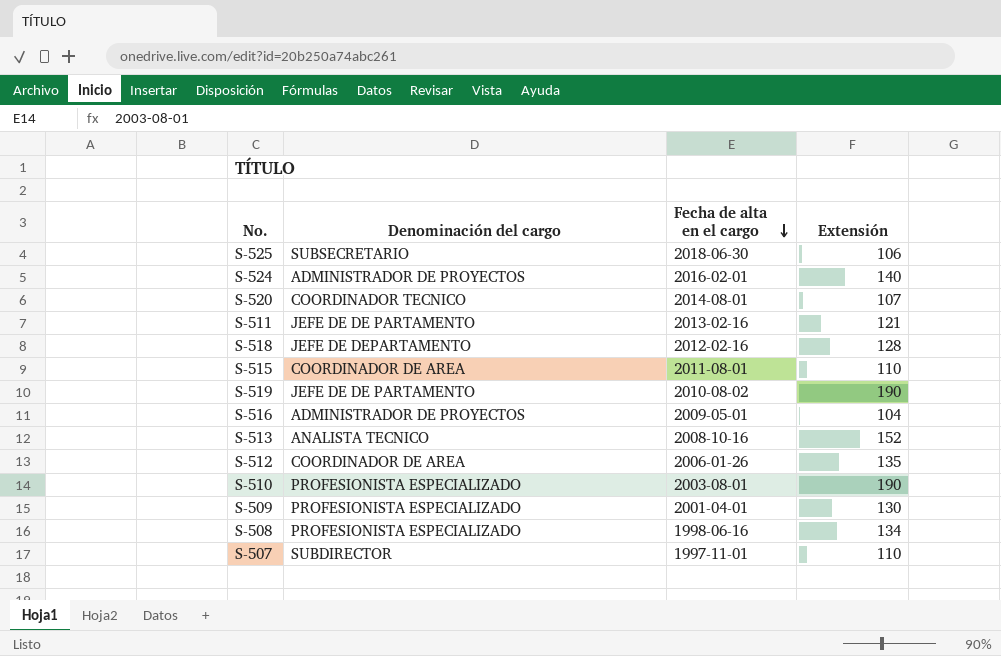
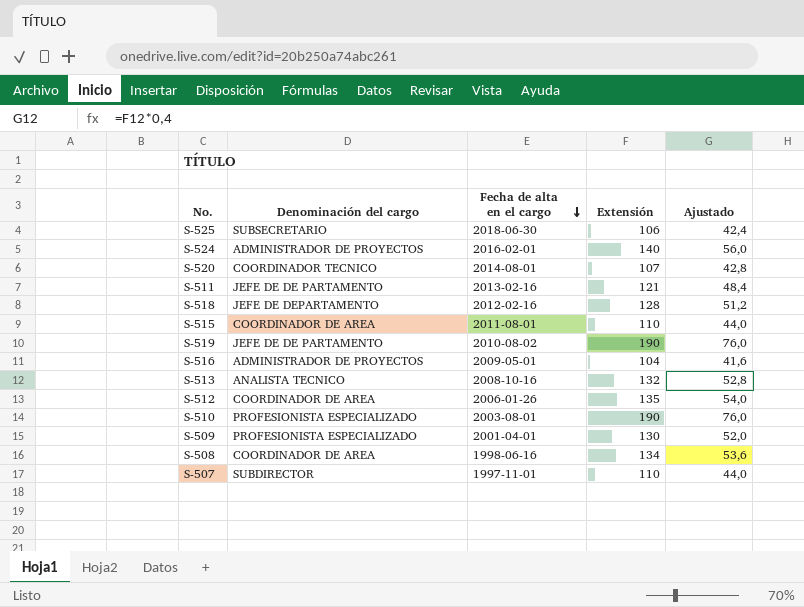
column Ajustado | formula: none -> [Extensión] * 0,4
S-513 | Extensión: 152 -> 132
S-508 | Denominación del cargo: PROFESIONISTA ESPECIALIZADO -> COORDINADOR DE AREA

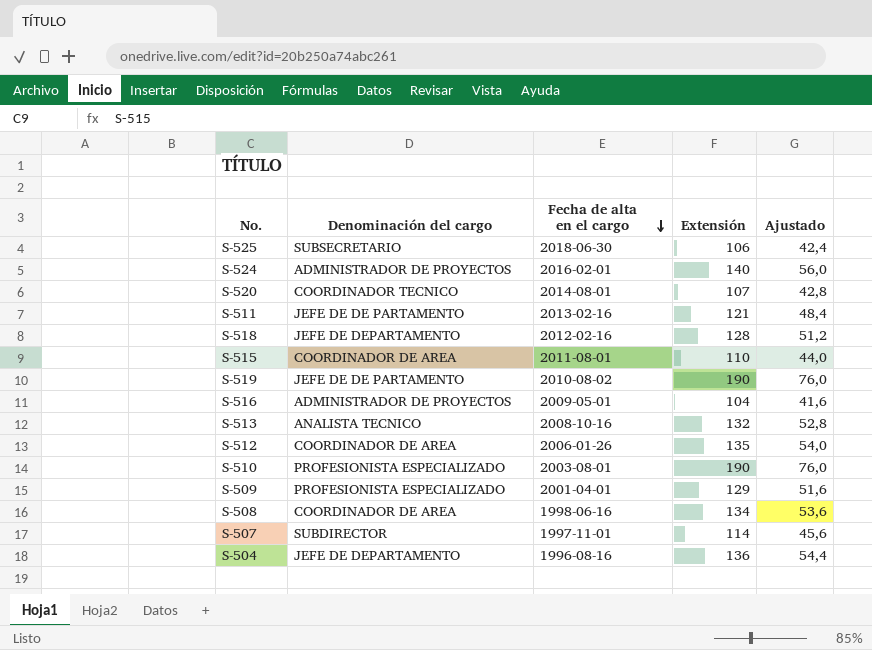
S-509 | Extensión: 130 -> 129
S-509 | Ajustado: 52,0 -> 51,6
S-507 | Extensión: 110 -> 114
S-507 | Ajustado: 44,0 -> 45,6
row S-504: none -> JEFE DE DEPARTAMENTO | 1996-08-16 | 136 | 54,4

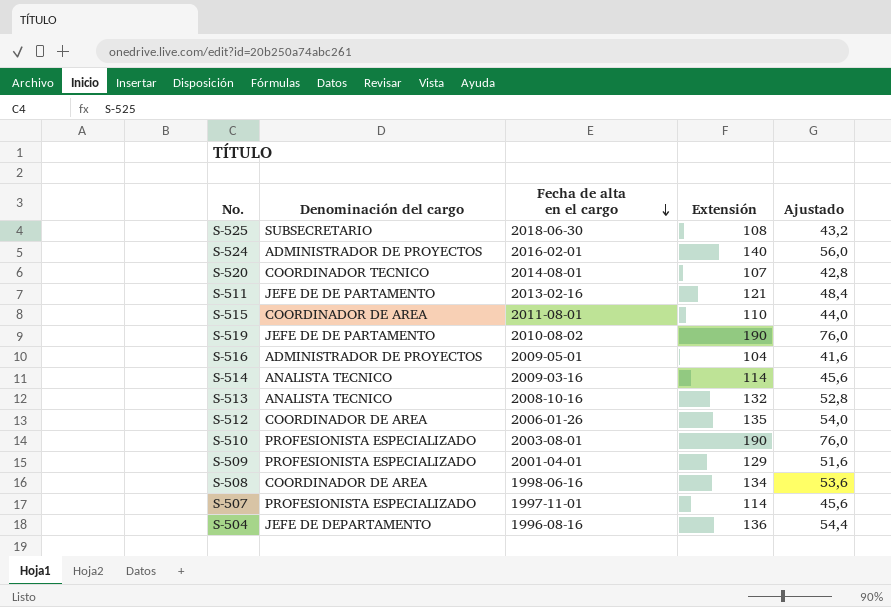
row S-518: JEFE DE DEPARTAMENTO | 2012-02-16 | 128 | 51,2 -> none
S-525 | Extensión: 106 -> 108
S-525 | Ajustado: 42,4 -> 43,2
row S-514: none -> ANALISTA TECNICO | 2009-03-16 | 114 | 45,6
S-507 | Denominación del cargo: SUBDIRECTOR -> PROFESIONISTA ESPECIALIZADO

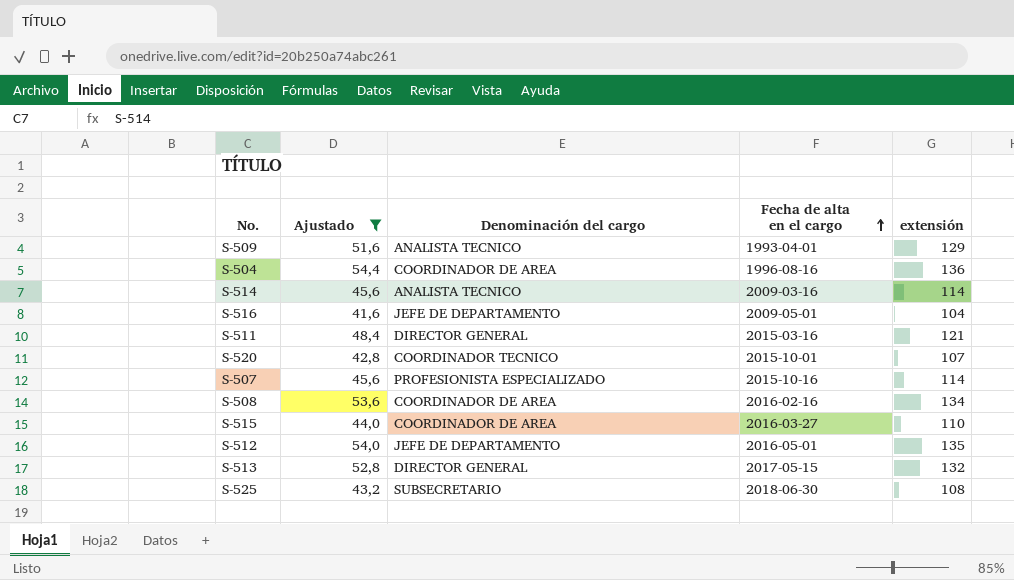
filter: none -> Ajustado <= 54,4
row order: Fecha de alta en el cargo descending -> Fecha de alta en el cargo ascending
column Ajustado | position: 5 -> 2
column name: Extensión -> extensión
S-509 | Denominación del cargo: PROFESIONISTA ESPECIALIZADO -> ANALISTA TECNICO
S-509 | Fecha de alta en el cargo: 2001-04-01 -> 1993-04-01
S-504 | Denominación del cargo: JEFE DE DEPARTAMENTO -> COORDINADOR DE AREA
S-516 | Denominación del cargo: ADMINISTRADOR DE PROYECTOS -> JEFE DE DEPARTAMENTO
S-511 | Denominación del cargo: JEFE DE DE PARTAMENTO -> DIRECTOR GENERAL
S-511 | Fecha de alta en el cargo: 2013-02-16 -> 2015-03-16
S-520 | Fecha de alta en el cargo: 2014-08-01 -> 2015-10-01
S-507 | Fecha de alta en el cargo: 1997-11-01 -> 2015-10-16
S-508 | Fecha de alta en el cargo: 1998-06-16 -> 2016-02-16
S-515 | Fecha de alta en el cargo: 2011-08-01 -> 2016-03-27
S-512 | Denominación del cargo: COORDINADOR DE AREA -> JEFE DE DEPARTAMENTO
S-512 | Fecha de alta en el cargo: 2006-01-26 -> 2016-05-01
S-513 | Denominación del cargo: ANALISTA TECNICO -> DIRECTOR GENERAL
S-513 | Fecha de alta en el cargo: 2008-10-16 -> 2017-05-15

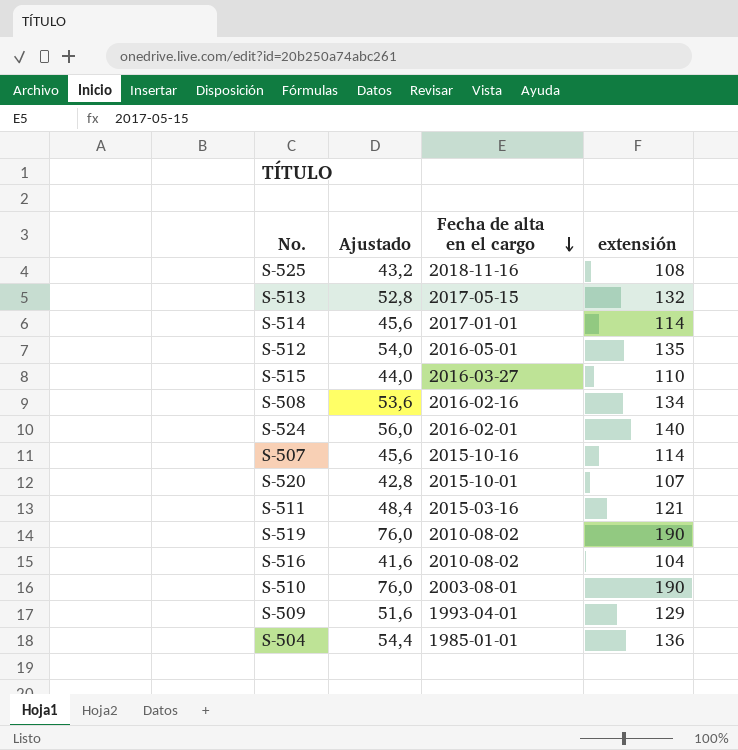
filter: Ajustado <= 54,4 -> none
row order: Fecha de alta en el cargo ascending -> Fecha de alta en el cargo descending
column Denominación del cargo | position: 3 -> none
S-525 | Fecha de alta en el cargo: 2018-06-30 -> 2018-11-16
S-514 | Fecha de alta en el cargo: 2009-03-16 -> 2017-01-01
S-516 | Fecha de alta en el cargo: 2009-05-01 -> 2010-08-02
S-504 | Fecha de alta en el cargo: 1996-08-16 -> 1985-01-01

